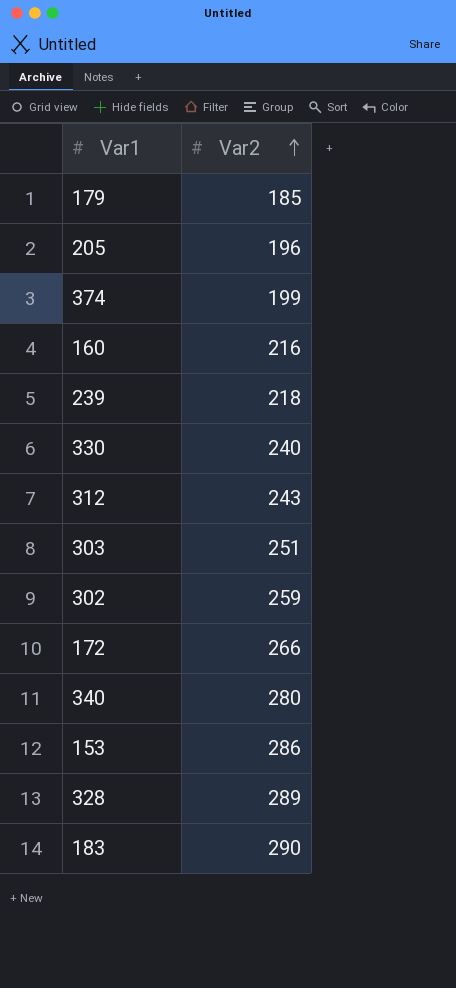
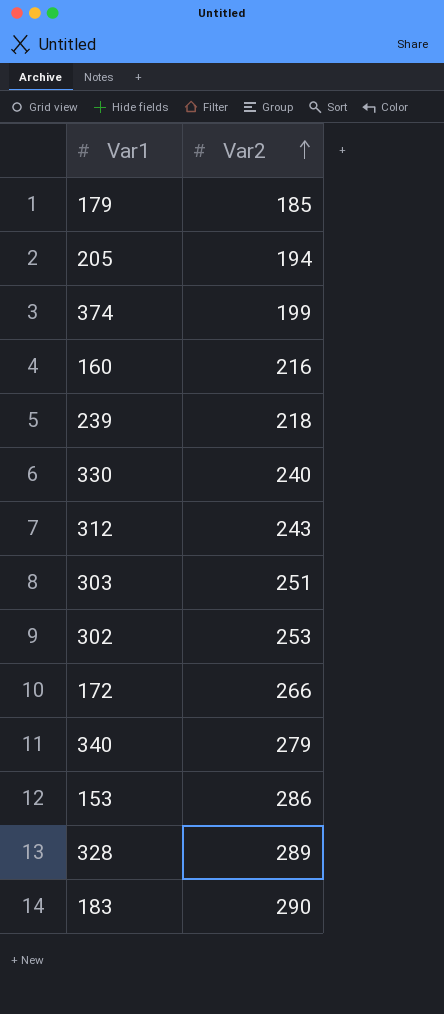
205 | Var2: 196 -> 194
302 | Var2: 259 -> 253
340 | Var2: 280 -> 279

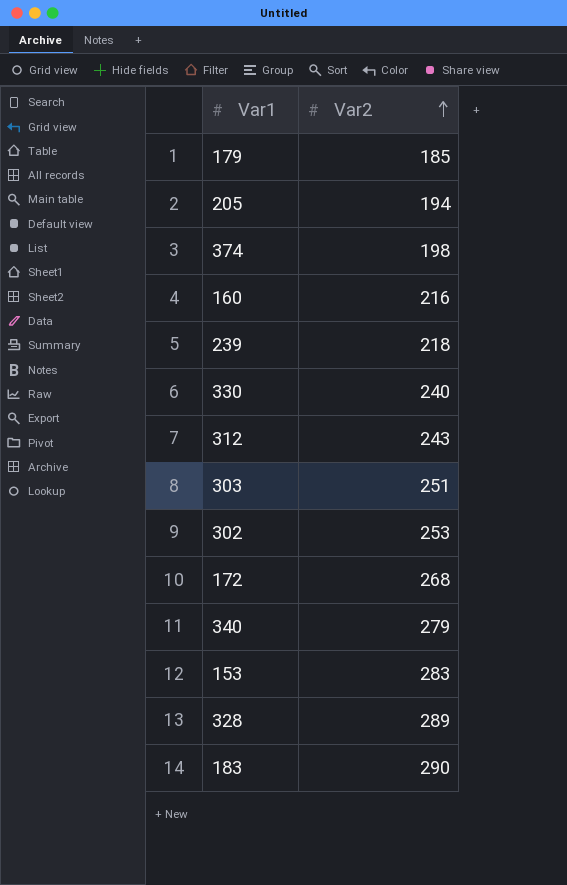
374 | Var2: 199 -> 198
172 | Var2: 266 -> 268
153 | Var2: 286 -> 283

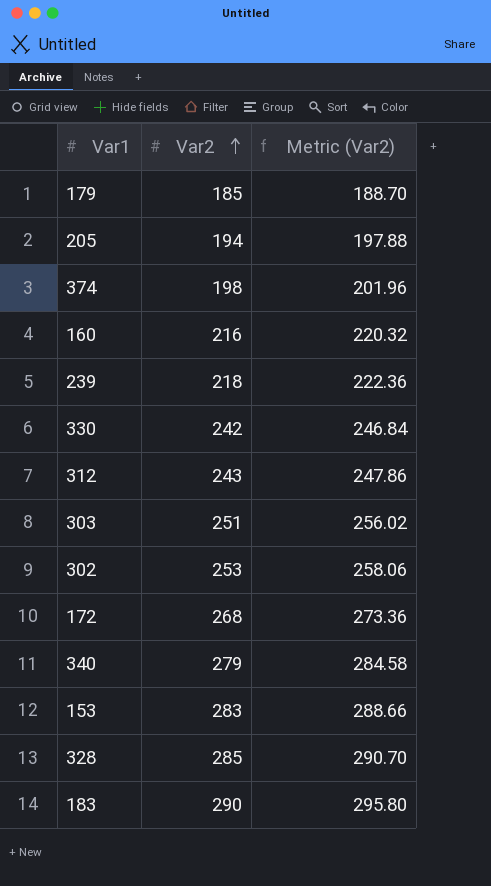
column Metric (Var2) | formula: none -> [Var2] * 1.02
330 | Var2: 240 -> 242
328 | Var2: 289 -> 285

